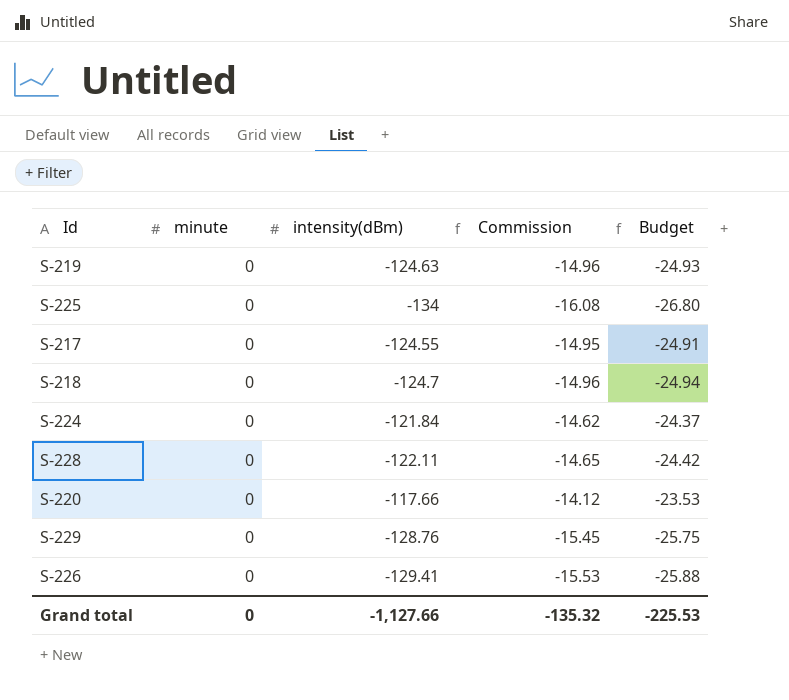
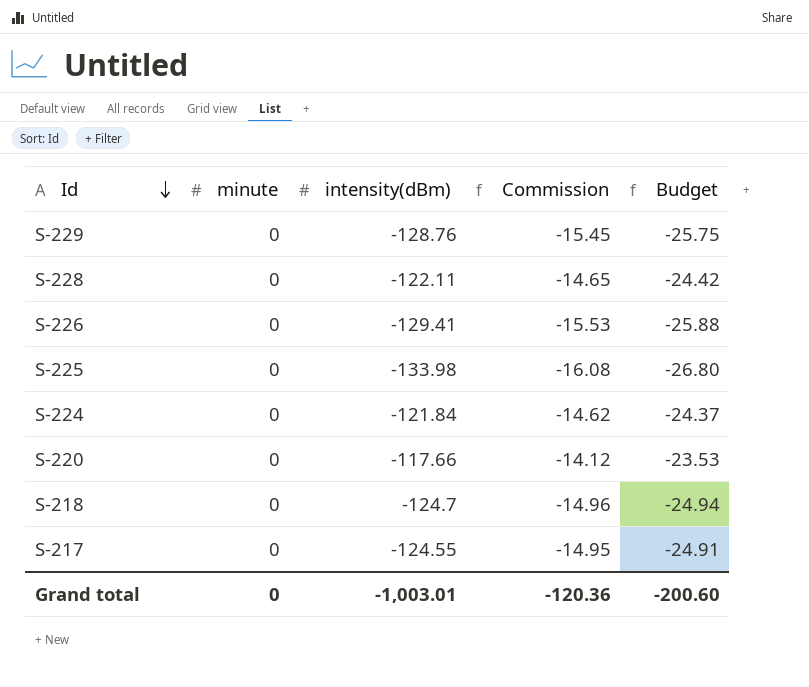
row order: none -> Id descending
row S-219: 0 | -124.63 | -14.96 | -24.93 -> none
S-225 | intensity(dBm): -134 -> -133.98
Grand total | intensity(dBm): -1,127.66 -> -1,003.01
Grand total | Commission: -135.32 -> -120.36
Grand total | Budget: -225.53 -> -200.60

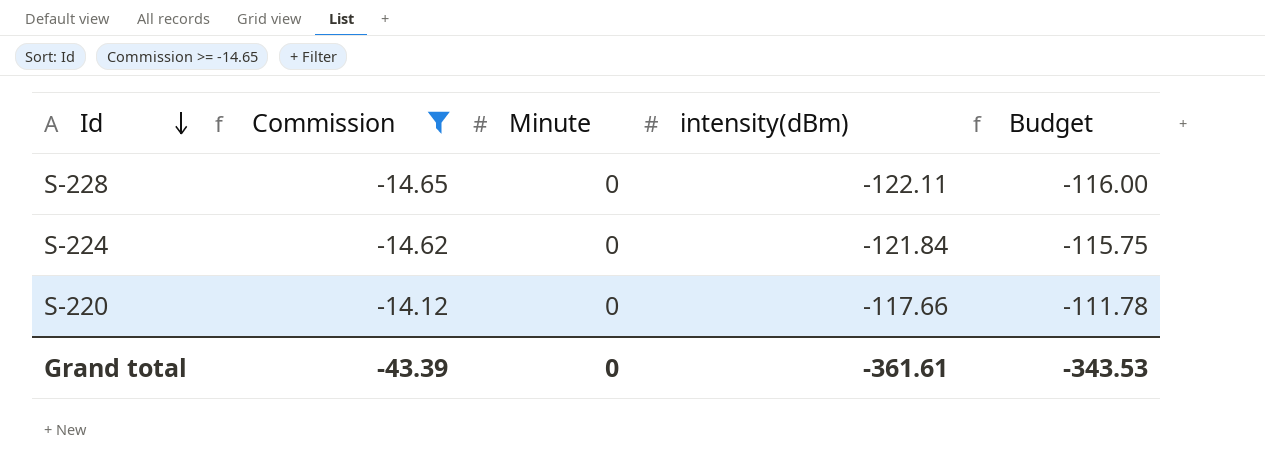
filter: none -> Commission >= -14.65
column Commission | position: 4 -> 2
column name: minute -> Minute
column Budget | formula: [intensity(dBm)] * 0.2 -> [intensity(dBm)] * 0.95
Grand total | Commission: -120.36 -> -43.39
Grand total | intensity(dBm): -1,003.01 -> -361.61
Grand total | Budget: -200.60 -> -343.53

